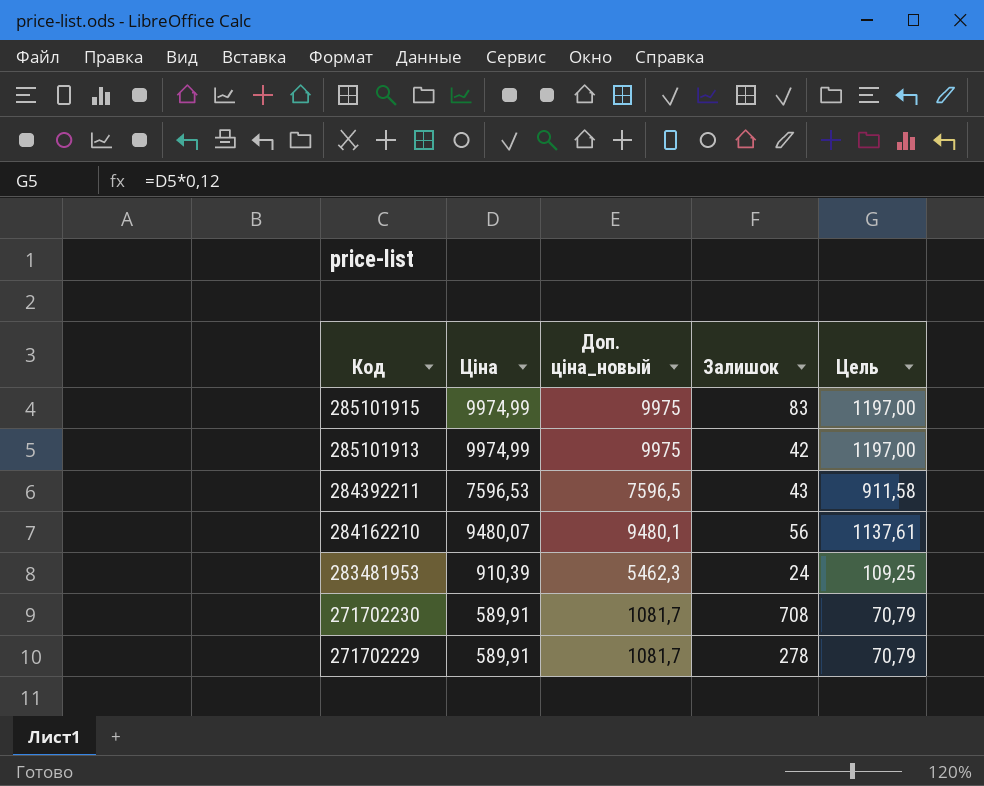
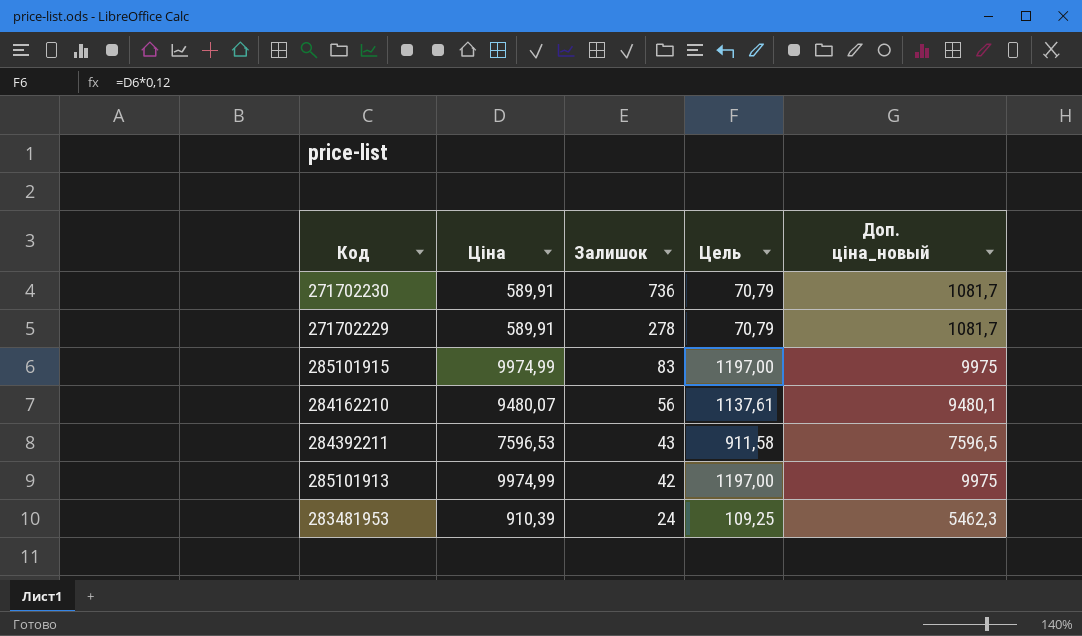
row order: Код descending -> Залишок descending
column Доп. ціна_новый | position: 3 -> 5
271702230 | Залишок: 708 -> 736

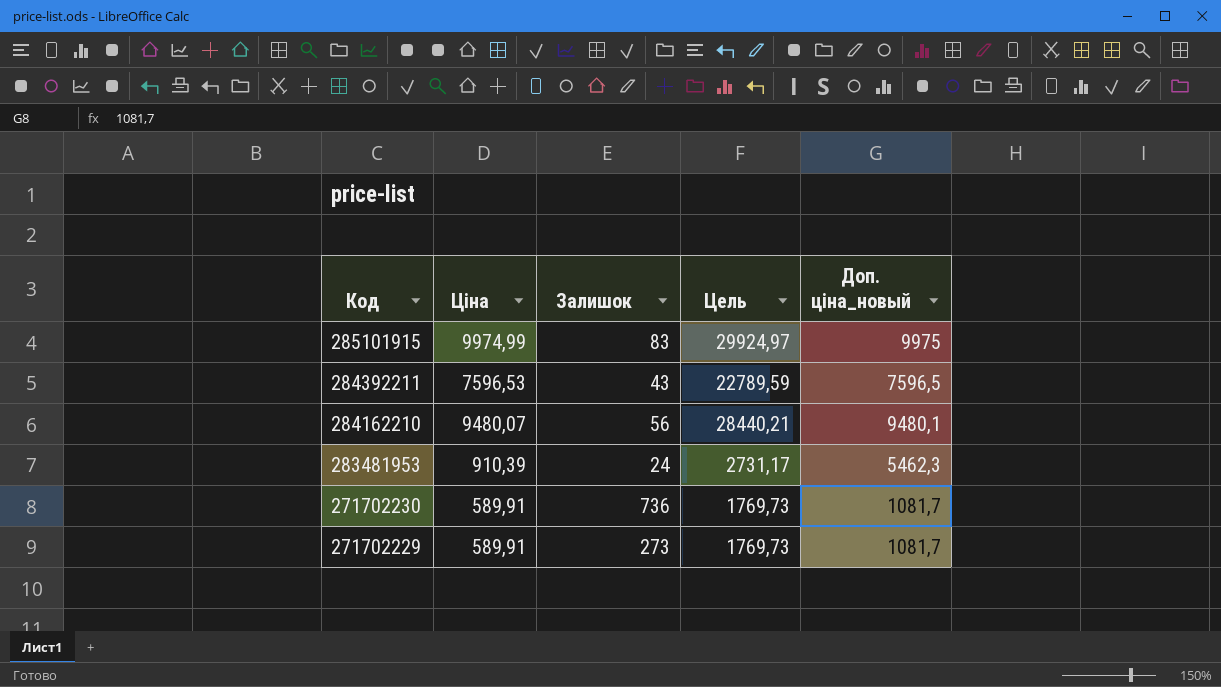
row order: Залишок descending -> Код descending
column Цель | formula: [Ціна] * 0,12 -> [Ціна] * 3
row 285101913: 9974,99 | 42 | 1197,00 | 9975 -> none
271702229 | Залишок: 278 -> 273

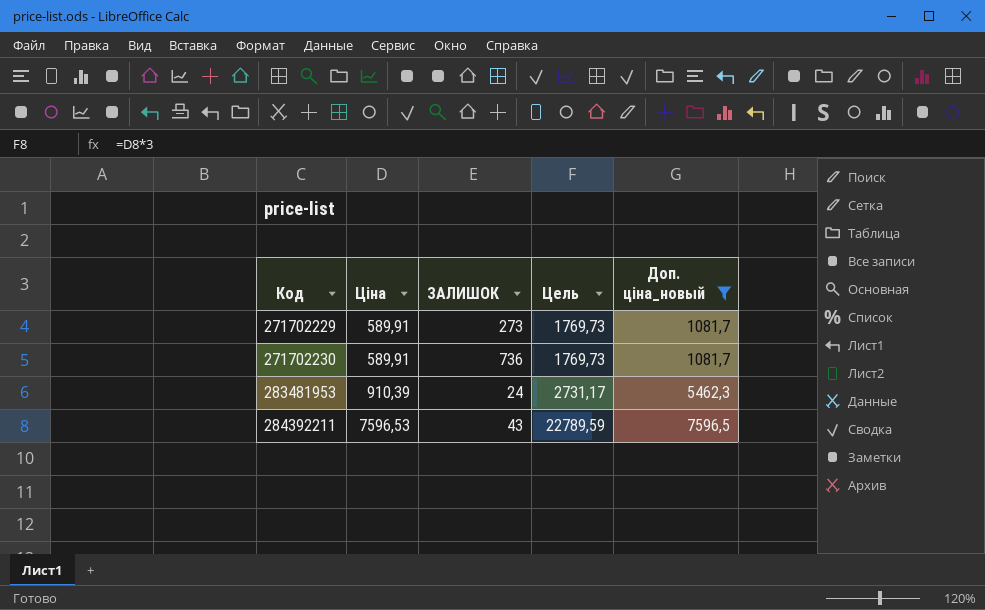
filter: none -> Доп. ціна_новый <= 7596,5
row order: Код descending -> Код ascending
column name: Залишок -> ЗАЛИШОК

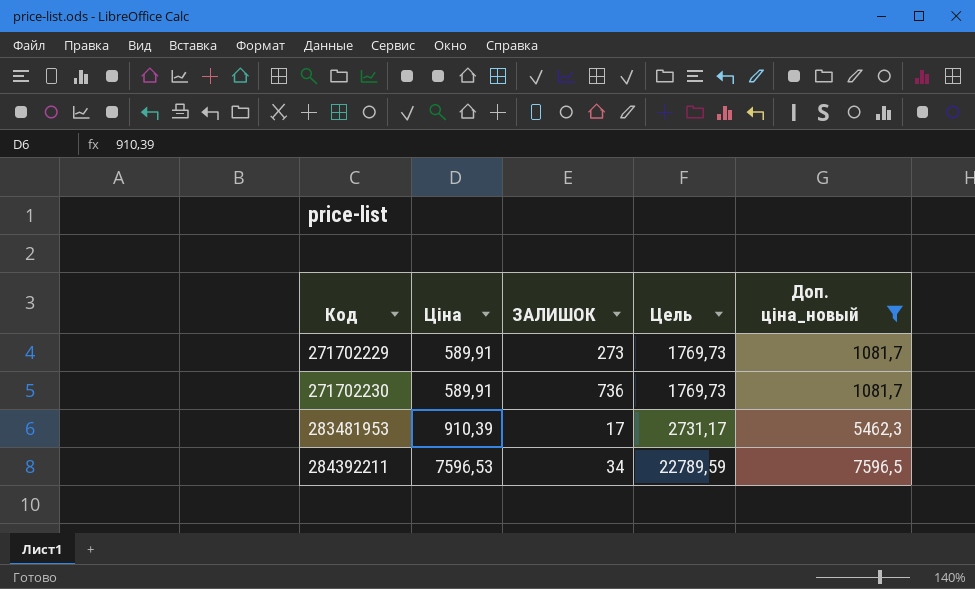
283481953 | ЗАЛИШОК: 24 -> 17
284392211 | ЗАЛИШОК: 43 -> 34

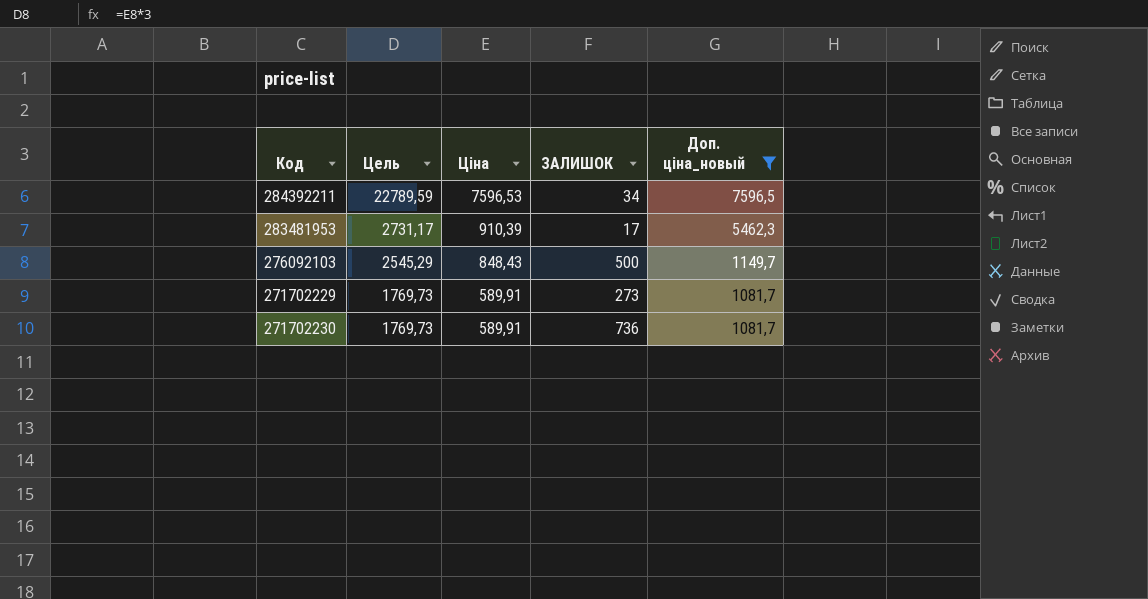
row order: Код ascending -> Цель descending
column Цель | position: 4 -> 2
row 276092103: none -> 2545,29 | 848,43 | 500 | 1149,7

